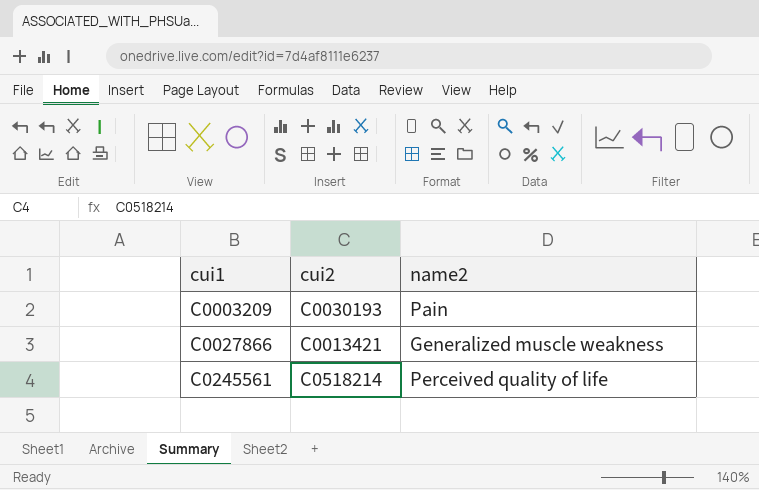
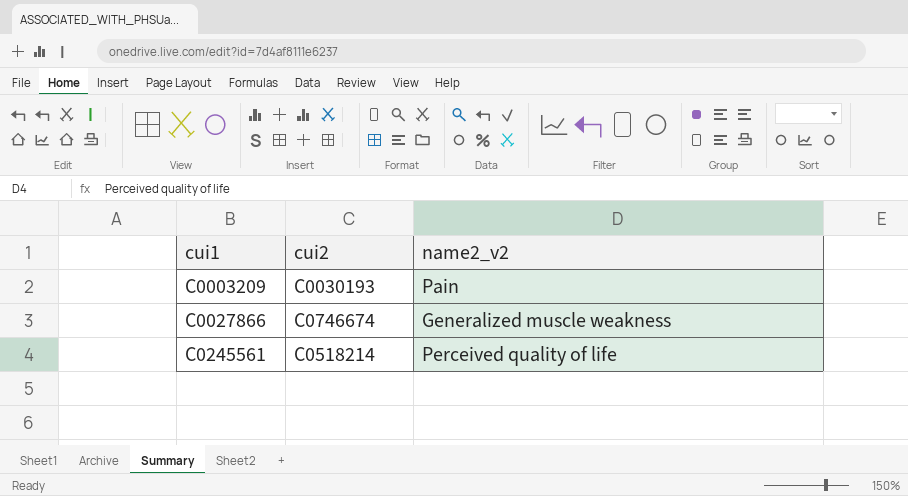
column name: name2 -> name2_v2
C0027866 | cui2: C0013421 -> C0746674

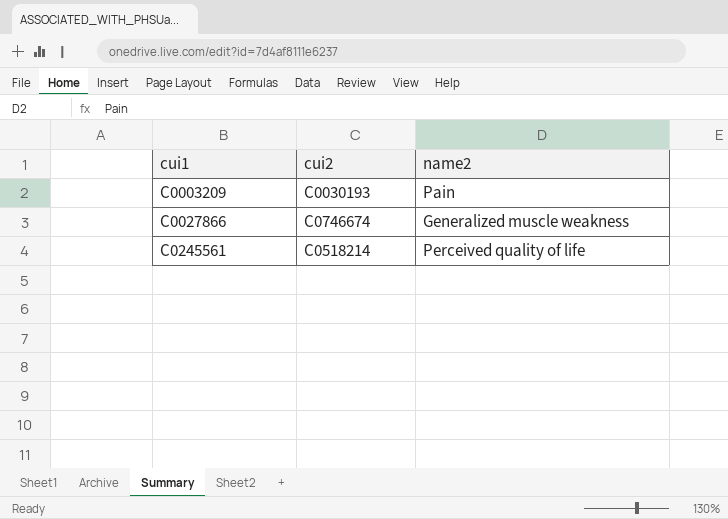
column name: name2_v2 -> name2

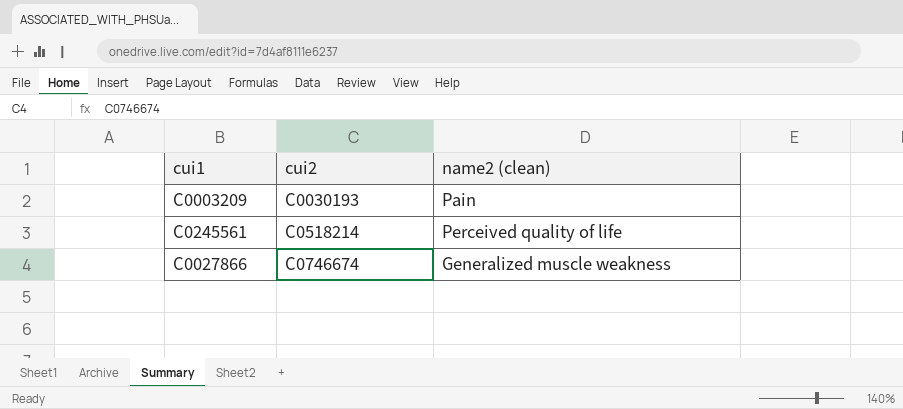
row order: cui1 ascending -> cui2 ascending
column name: name2 -> name2 (clean)

